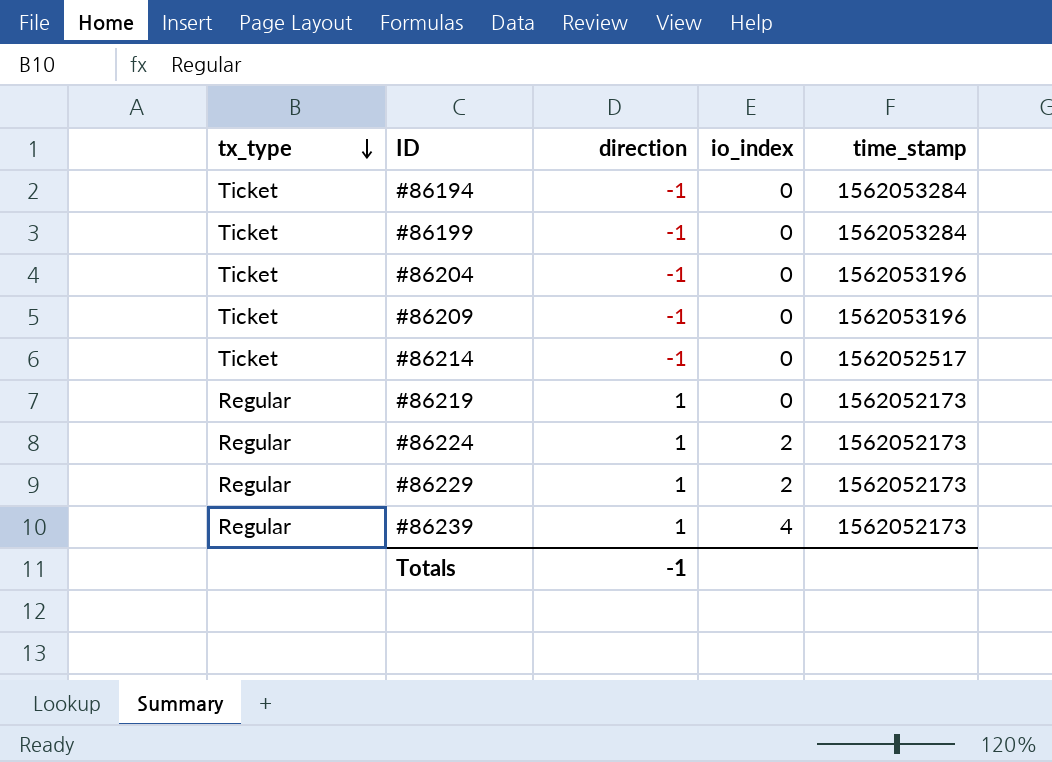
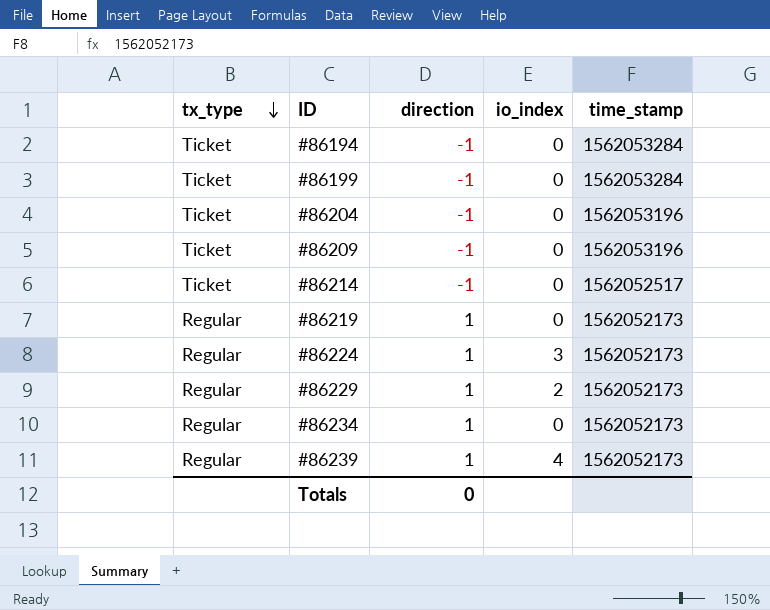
#86224 | io_index: 2 -> 3
row #86234: none -> Regular | 1 | 0 | 1562052173
Totals | direction: -1 -> 0

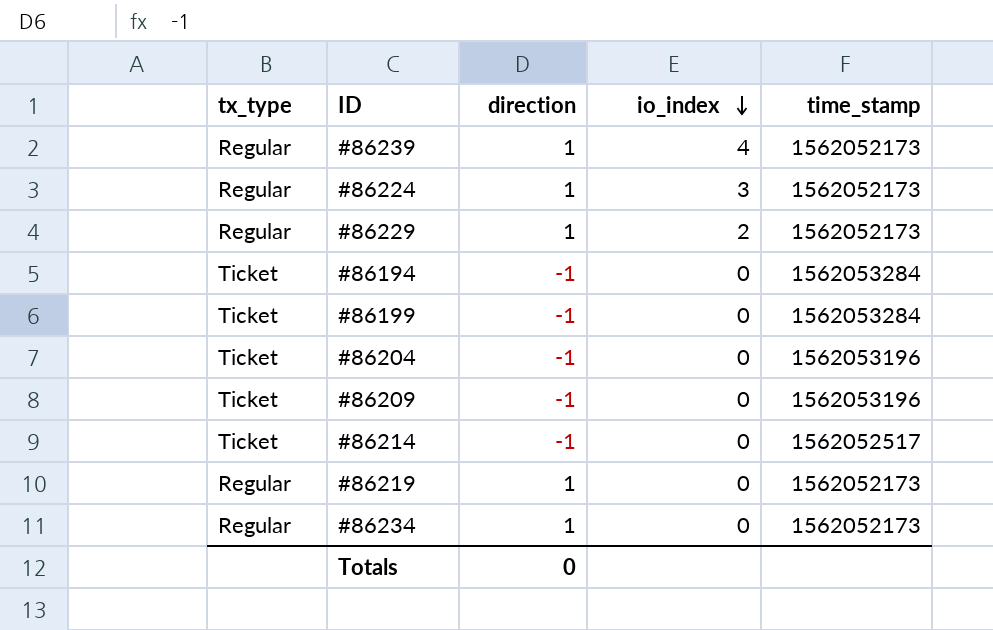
row order: tx_type descending -> io_index descending

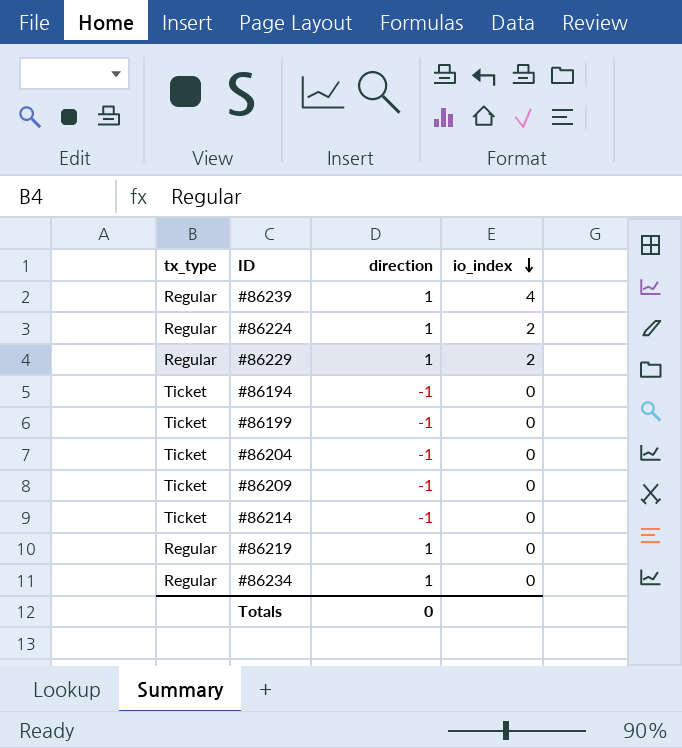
column time_stamp | position: 5 -> none
#86224 | io_index: 3 -> 2

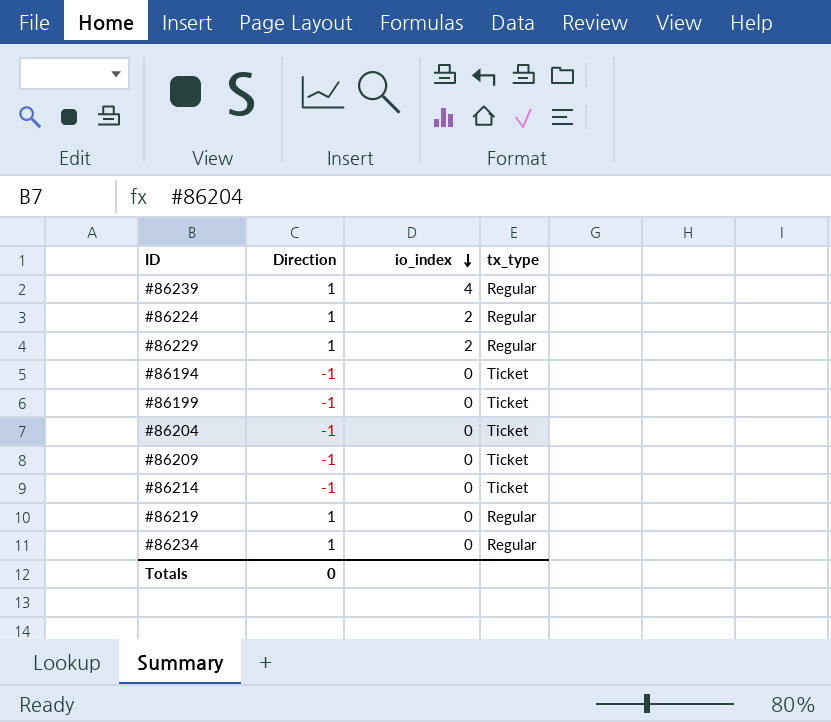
column name: direction -> Direction
column tx_type | position: 1 -> 4

